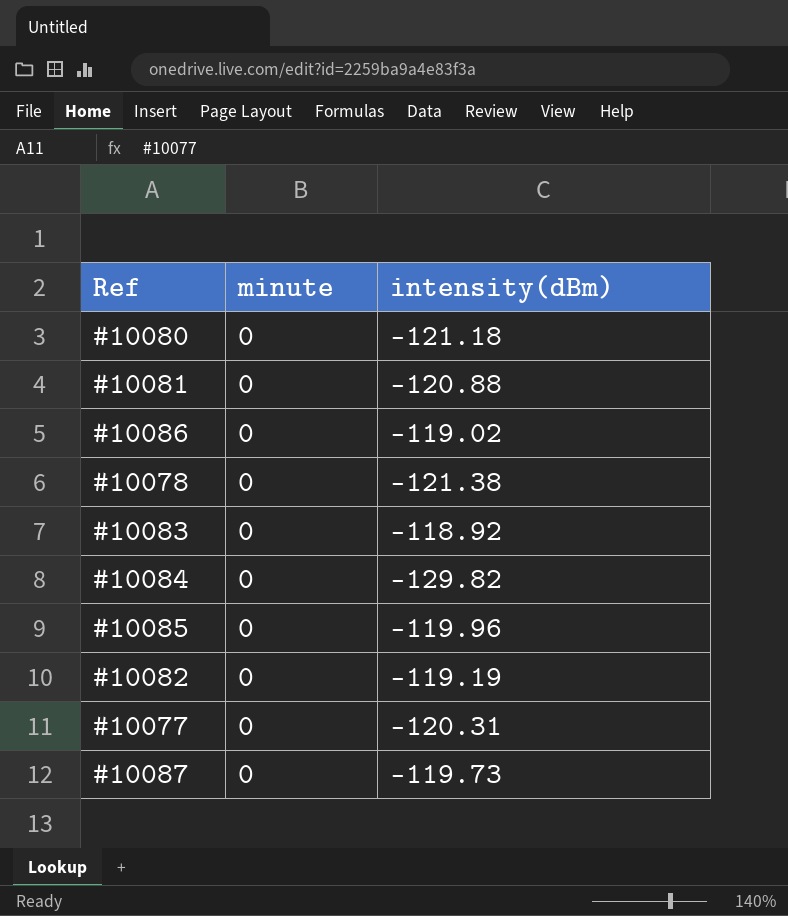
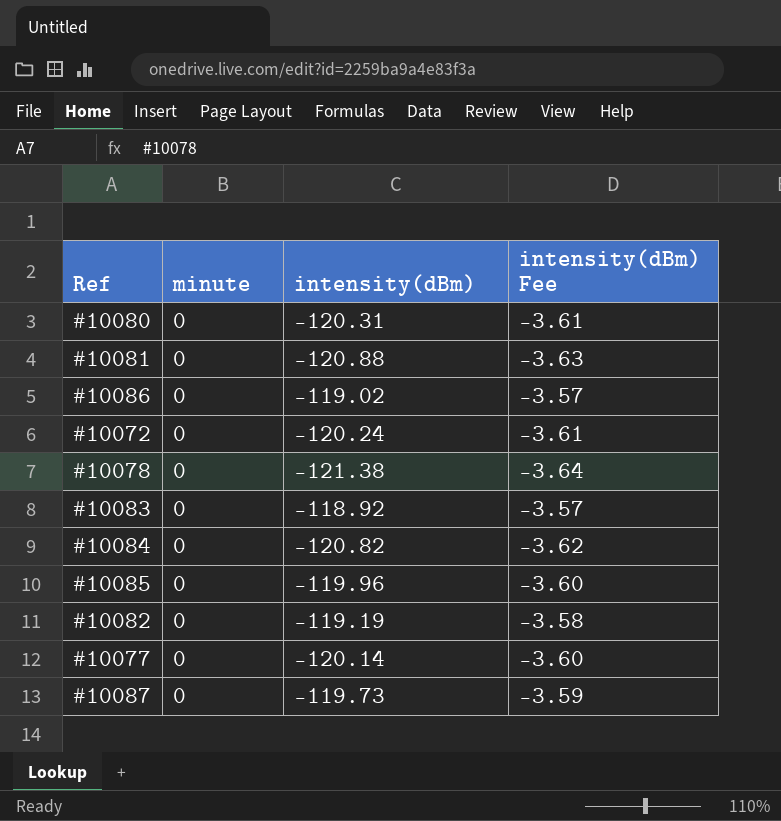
column intensity(dBm) Fee | formula: none -> [intensity(dBm)] * 0.03
#10080 | intensity(dBm): -121.18 -> -120.31
row #10072: none -> 0 | -120.24 | -3.61
#10084 | intensity(dBm): -129.82 -> -120.82
#10077 | intensity(dBm): -120.31 -> -120.14

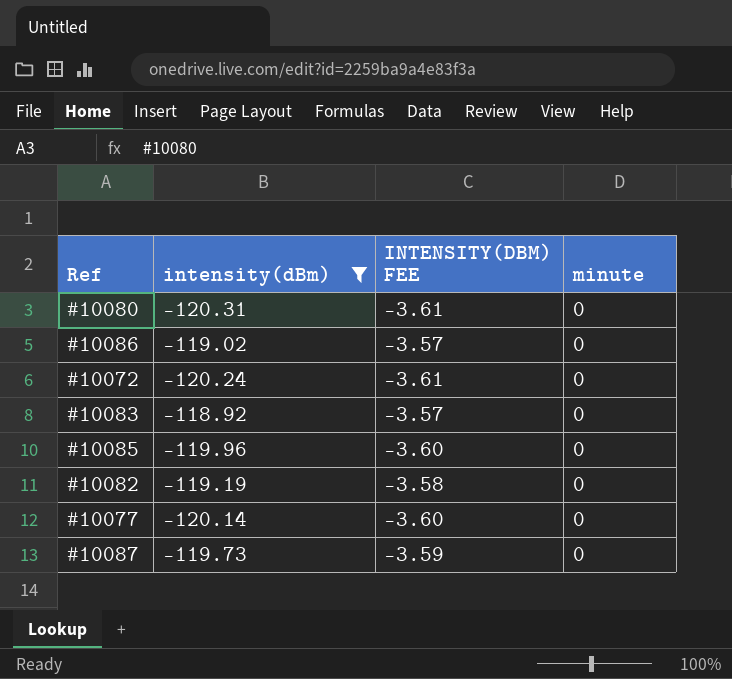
filter: none -> intensity(dBm) >= -120.31
column name: intensity(dBm) Fee -> INTENSITY(DBM) FEE
column minute | position: 2 -> 4

